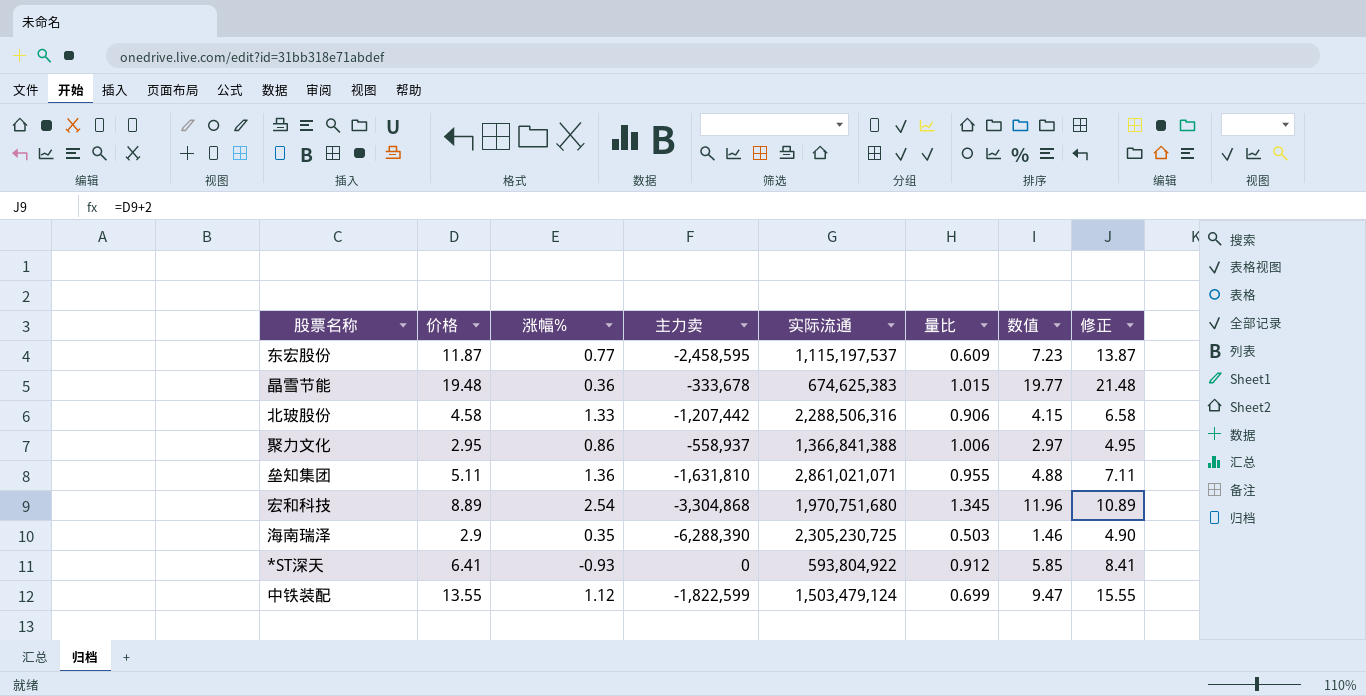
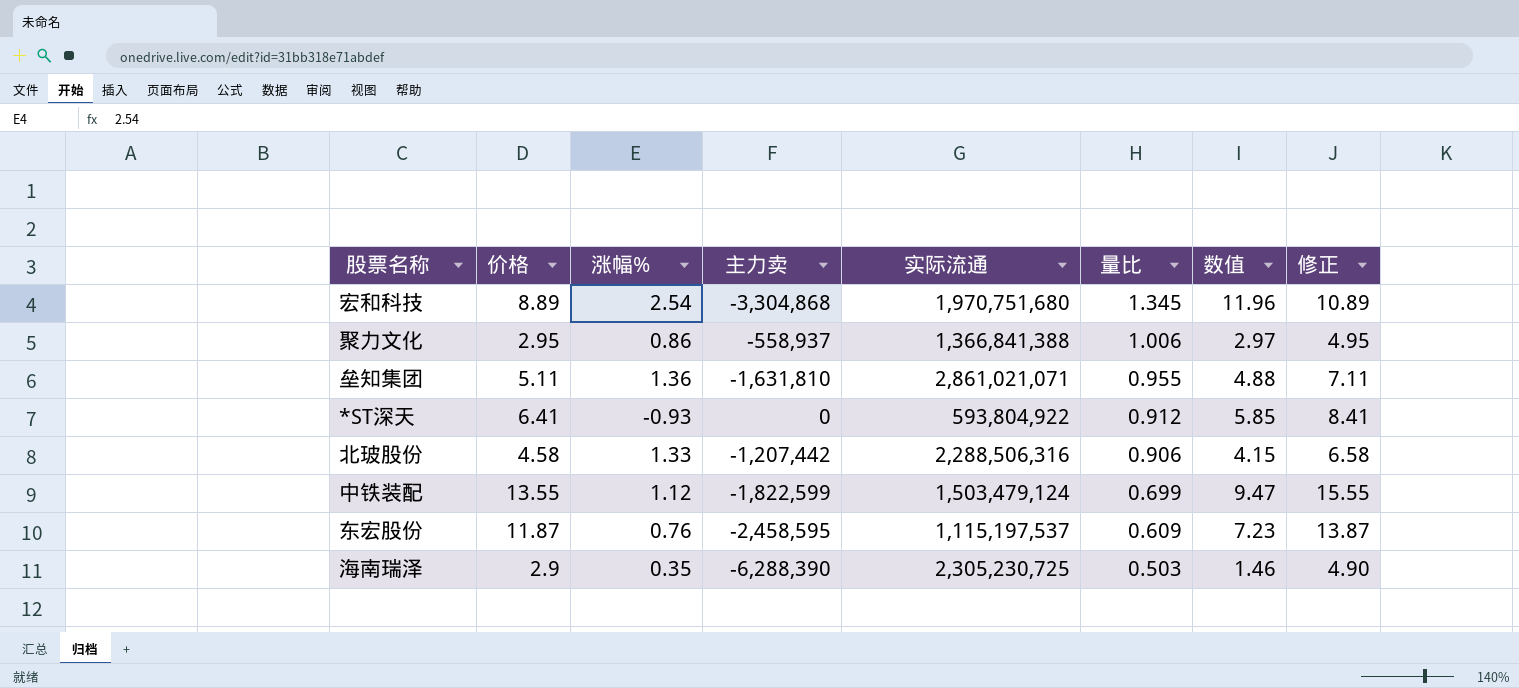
row order: none -> 量比 descending
row 晶雪节能: 19.48 | 0.36 | -333,678 | 674,625,383 | 1.015 | 19.77 | 21.48 -> none
东宏股份 | 涨幅%: 0.77 -> 0.76

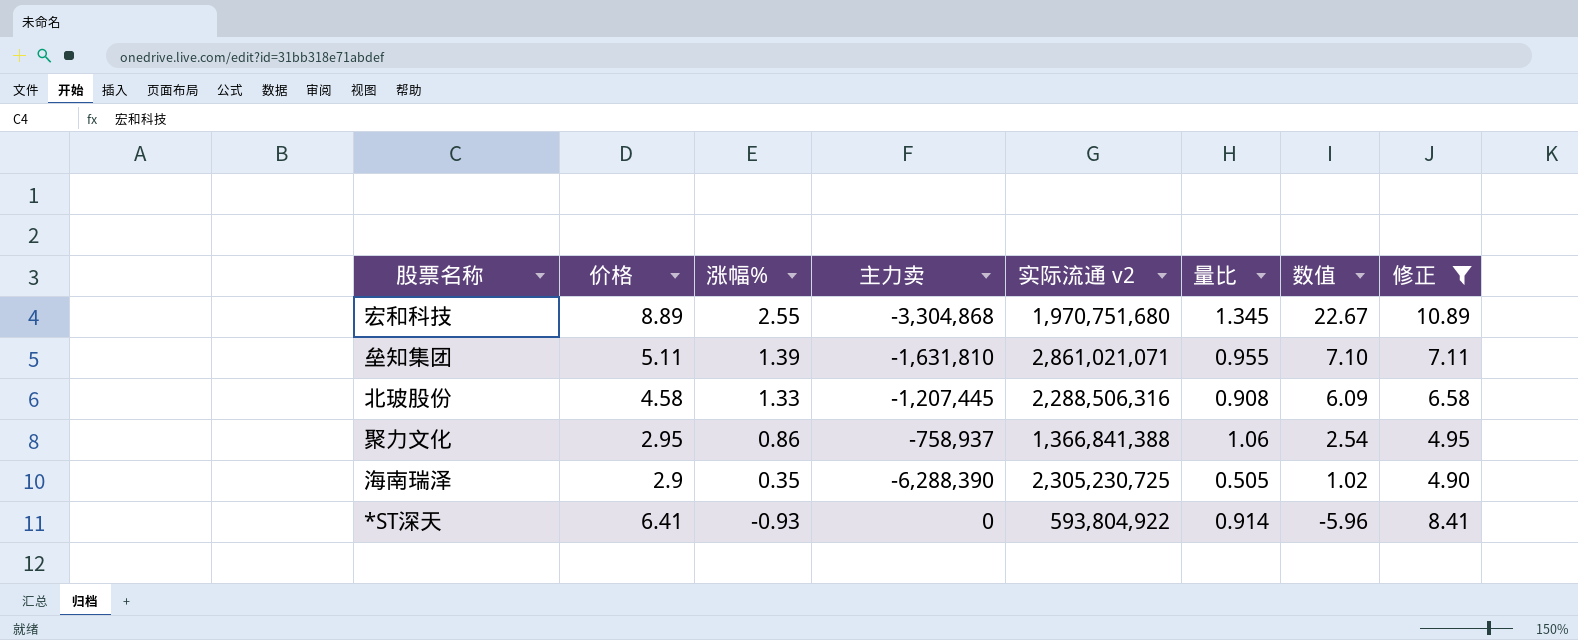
filter: none -> 修正 <= 10.89
row order: 量比 descending -> 涨幅% descending
column name: 实际流通 -> 实际流通 v2
column 数值 | formula: [价格] * [量比] -> [价格] * [涨幅%]
宏和科技 | 涨幅%: 2.54 -> 2.55
垒知集团 | 涨幅%: 1.36 -> 1.39
北玻股份 | 主力卖: -1,207,442 -> -1,207,445
北玻股份 | 量比: 0.906 -> 0.908
聚力文化 | 主力卖: -558,937 -> -758,937
聚力文化 | 量比: 1.006 -> 1.06
海南瑞泽 | 量比: 0.503 -> 0.505
*ST深天 | 量比: 0.912 -> 0.914

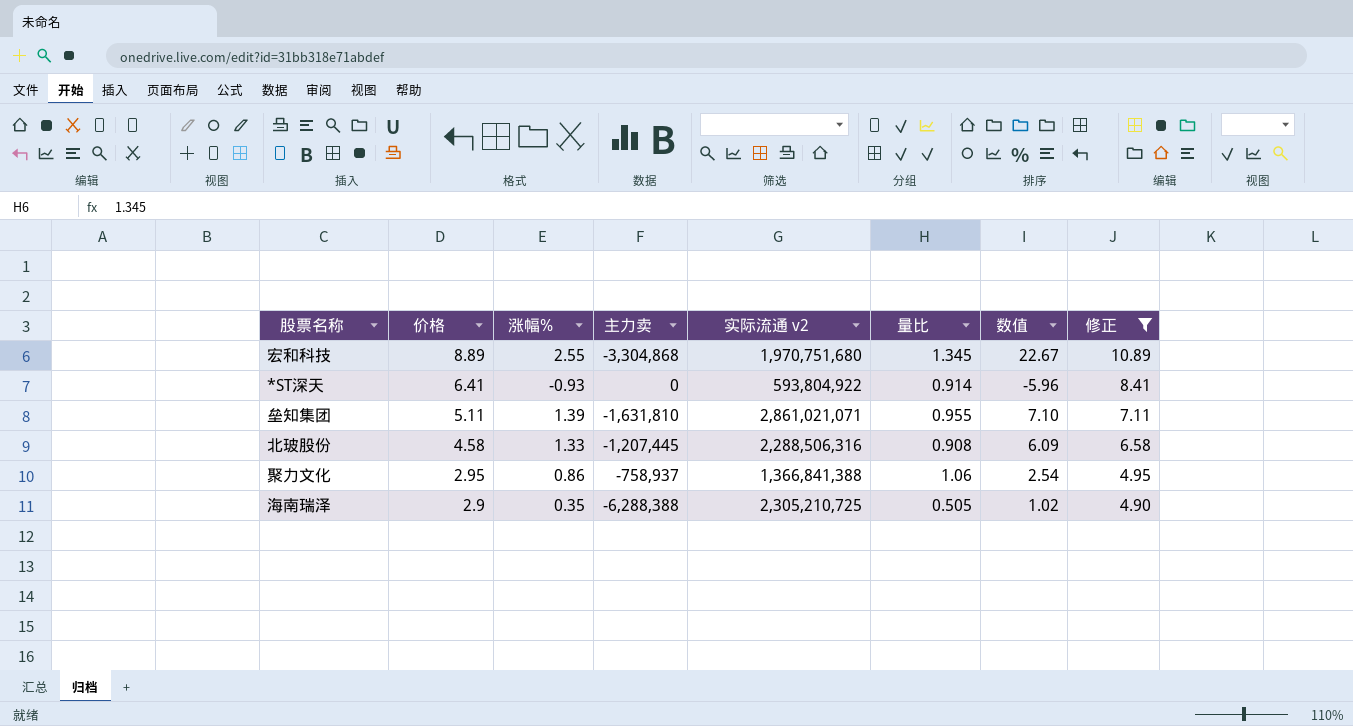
row order: 涨幅% descending -> 价格 descending
海南瑞泽 | 主力卖: -6,288,390 -> -6,288,388
海南瑞泽 | 实际流通 v2: 2,305,230,725 -> 2,305,210,725

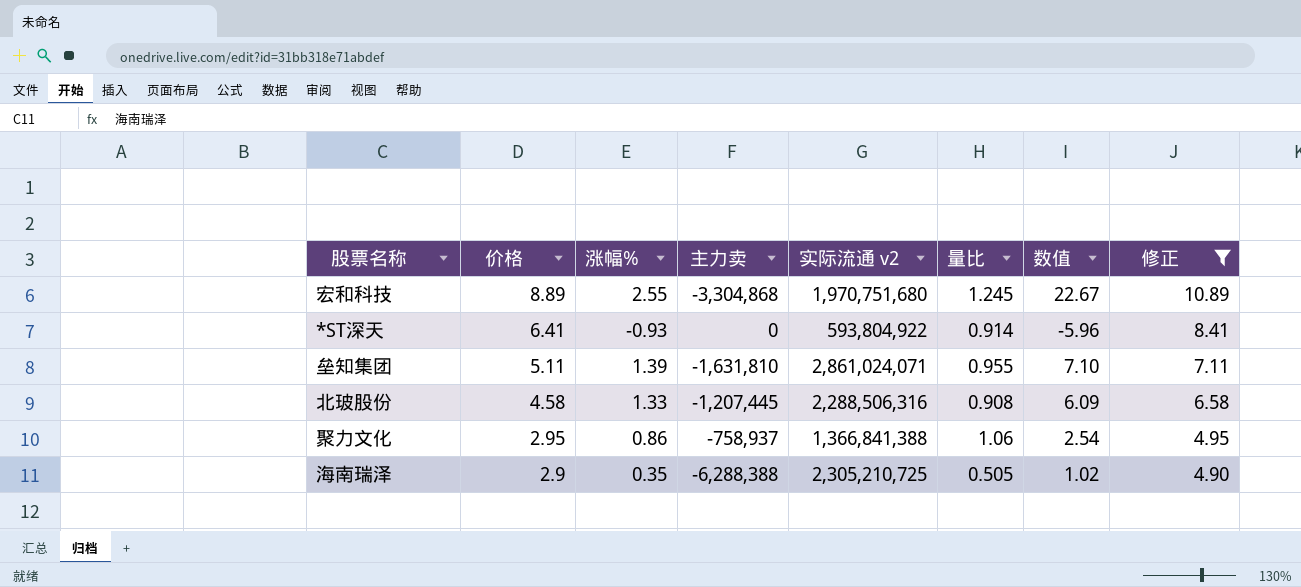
宏和科技 | 量比: 1.345 -> 1.245
垒知集团 | 实际流通 v2: 2,861,021,071 -> 2,861,024,071

